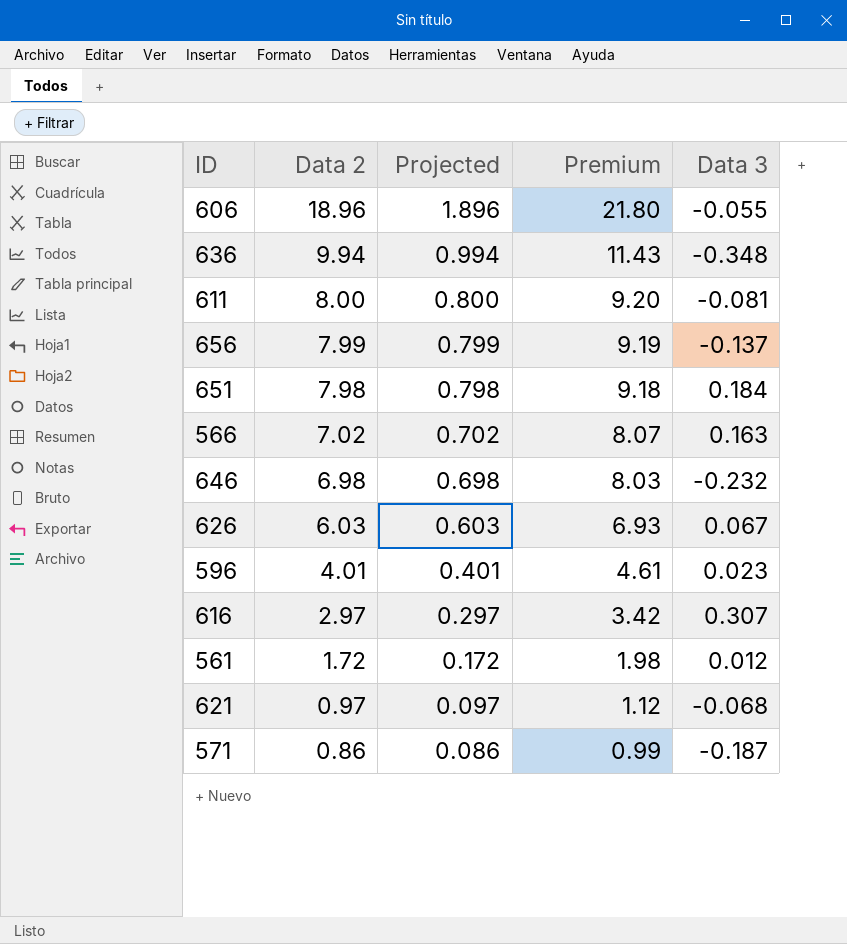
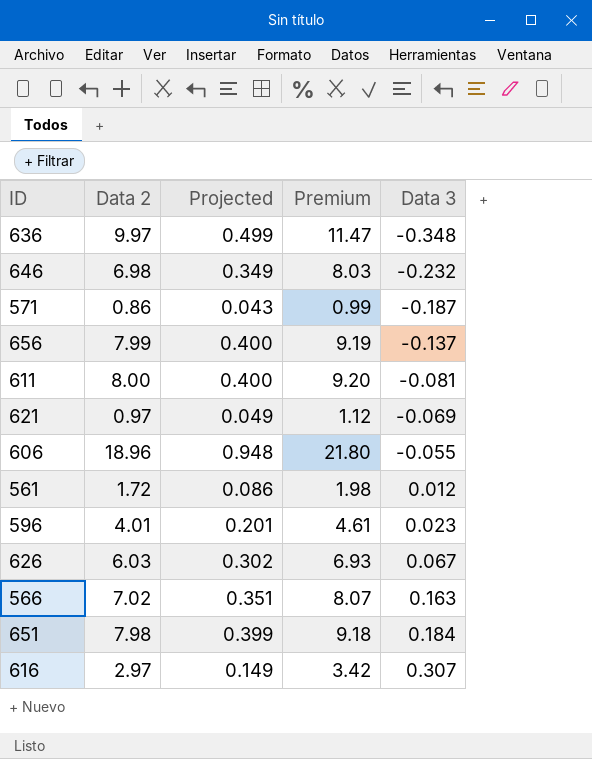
row order: Data 2 descending -> Data 3 ascending
column Projected | formula: [Data 2] * 0.1 -> [Data 2] * 0.05
636 | Data 2: 9.94 -> 9.97
636 | Premium: 11.43 -> 11.47
621 | Data 3: -0.068 -> -0.069

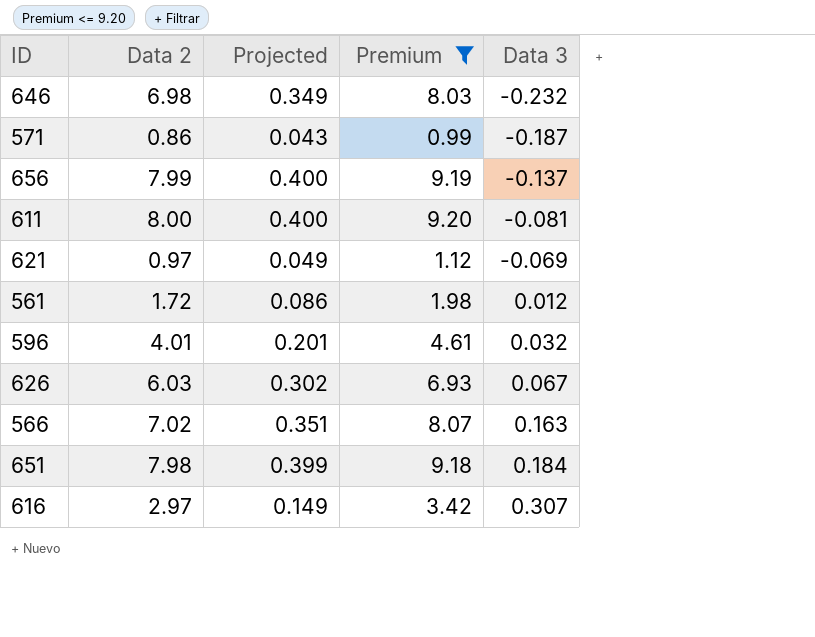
filter: none -> Premium <= 9.20
596 | Data 3: 0.023 -> 0.032

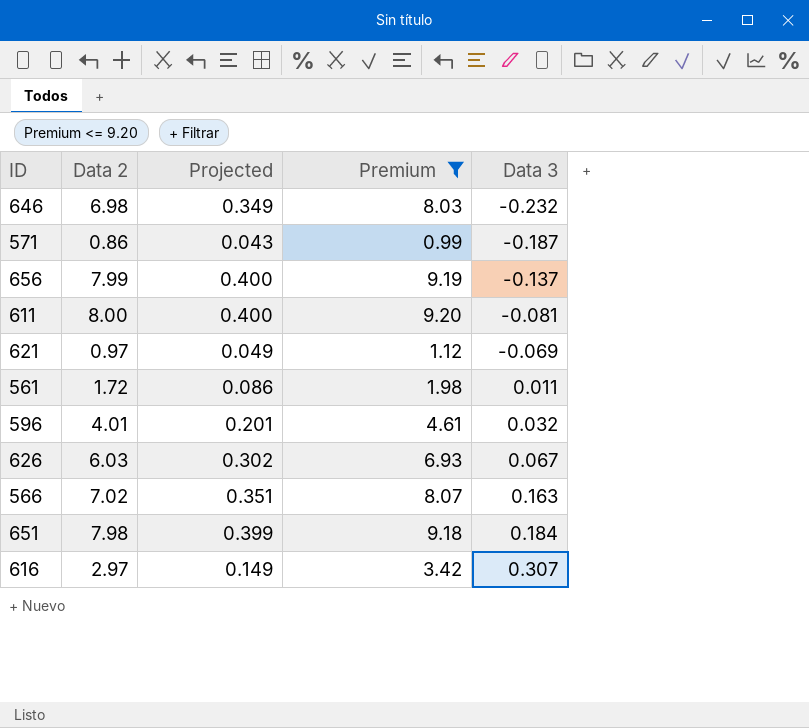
561 | Data 3: 0.012 -> 0.011

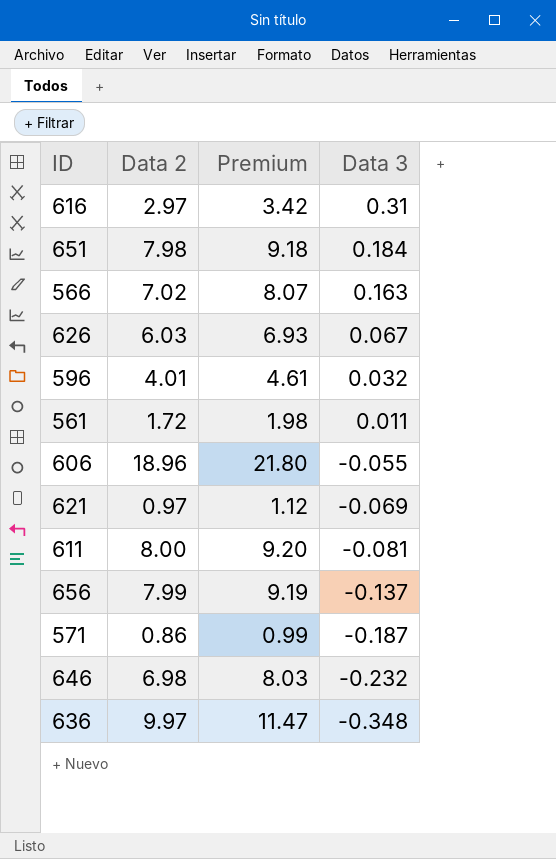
filter: Premium <= 9.20 -> none
row order: Data 3 ascending -> Data 3 descending
column Projected | formula: [Data 2] * 0.05 -> none
616 | Data 3: 0.307 -> 0.31

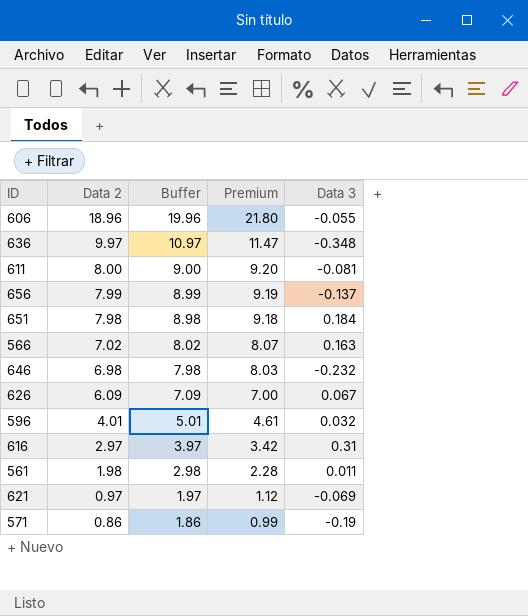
row order: Data 3 descending -> Data 2 descending
column Buffer | formula: none -> [Data 2] + 1
626 | Data 2: 6.03 -> 6.09
626 | Premium: 6.93 -> 7.00
561 | Data 2: 1.72 -> 1.98
561 | Premium: 1.98 -> 2.28
571 | Data 3: -0.187 -> -0.19

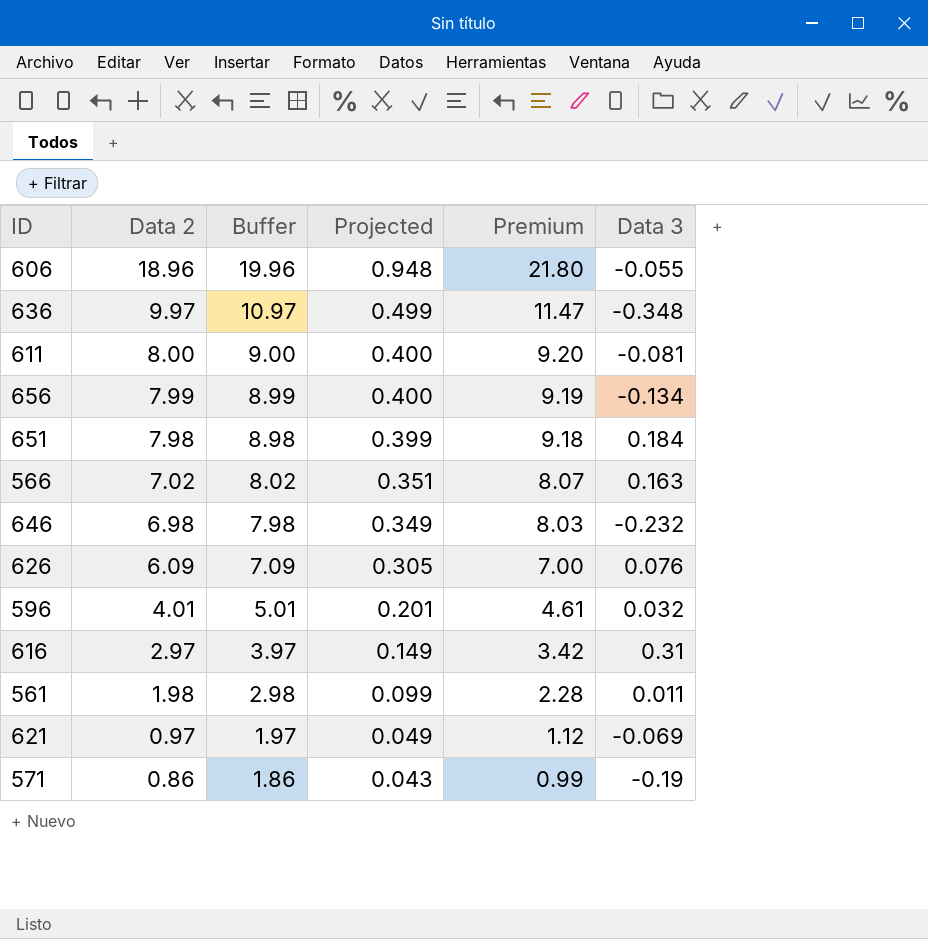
column Projected | formula: none -> [Data 2] * 0.05
656 | Data 3: -0.137 -> -0.134
626 | Data 3: 0.067 -> 0.076

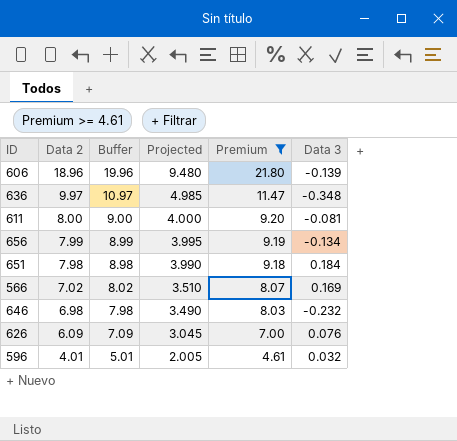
filter: none -> Premium >= 4.61
column Projected | formula: [Data 2] * 0.05 -> [Data 2] * 0.5
606 | Data 3: -0.055 -> -0.139
566 | Data 3: 0.163 -> 0.169

